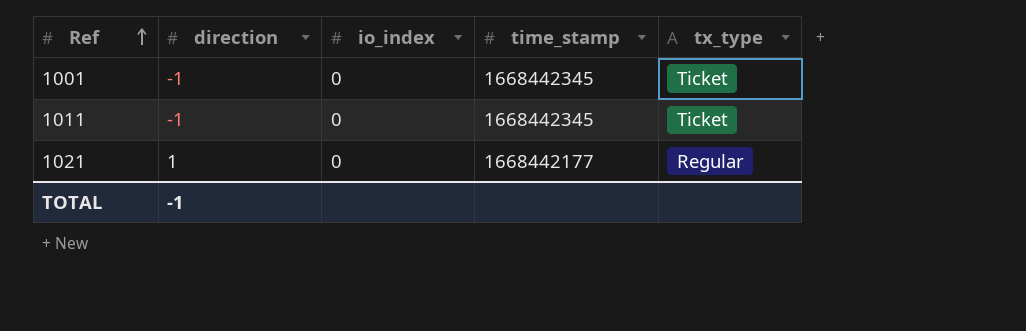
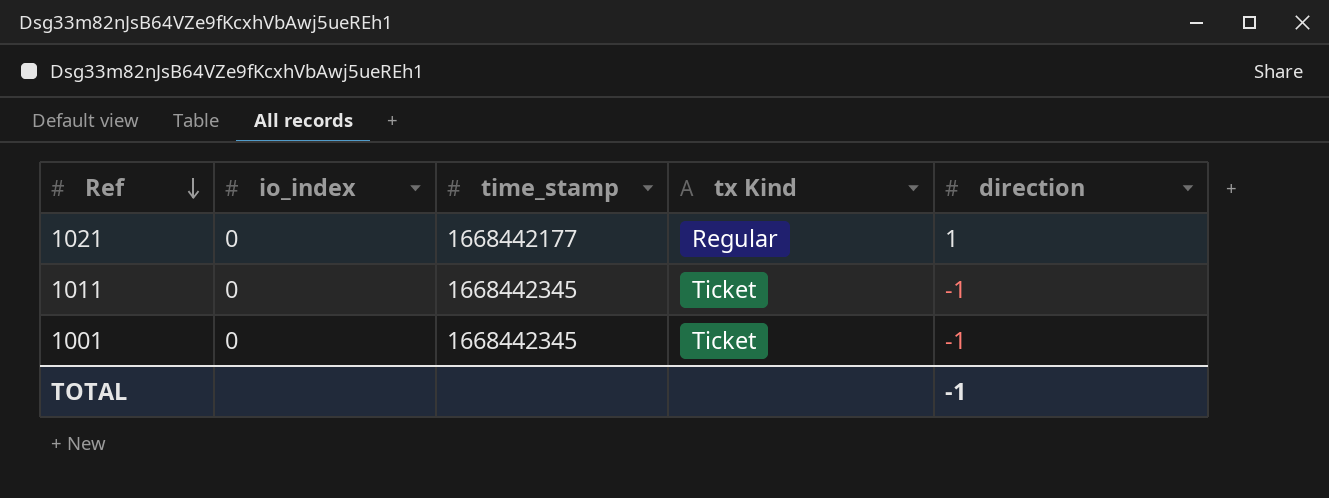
row order: Ref ascending -> Ref descending
column name: tx_type -> tx Kind
column direction | position: 2 -> 5

